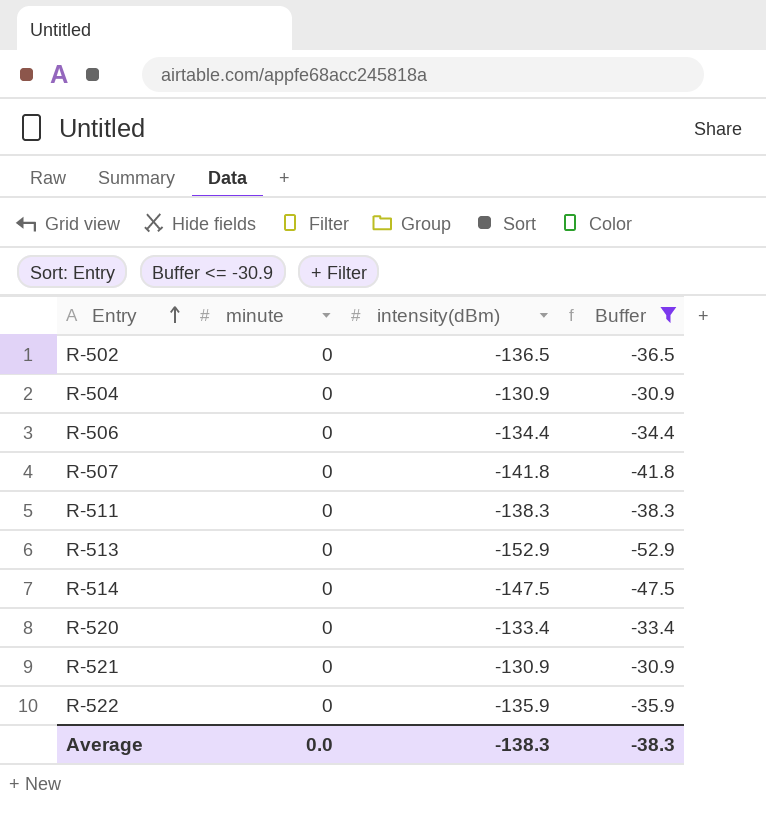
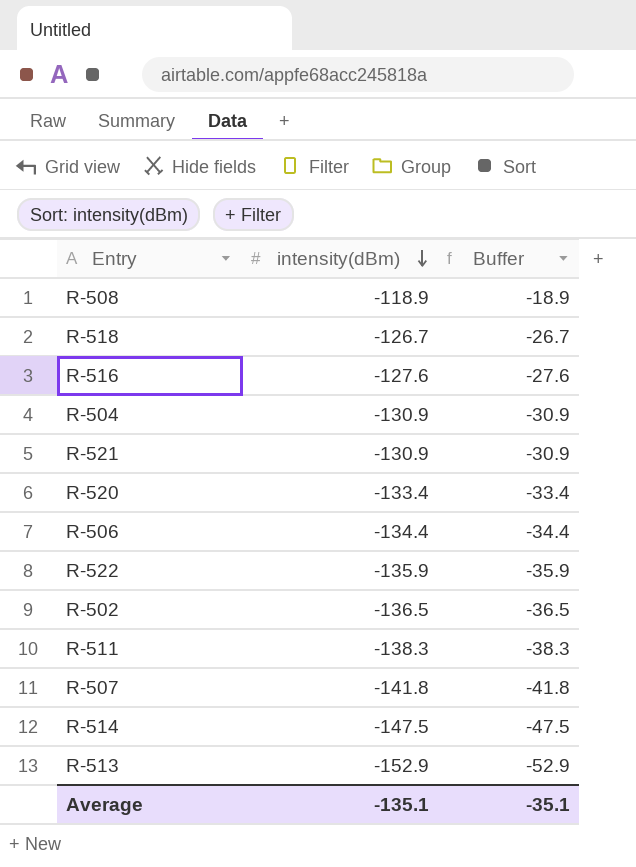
filter: Buffer <= -30.9 -> none
row order: Entry ascending -> intensity(dBm) descending
column minute | position: 2 -> none
Average | intensity(dBm): -138.3 -> -135.1
Average | Buffer: -38.3 -> -35.1

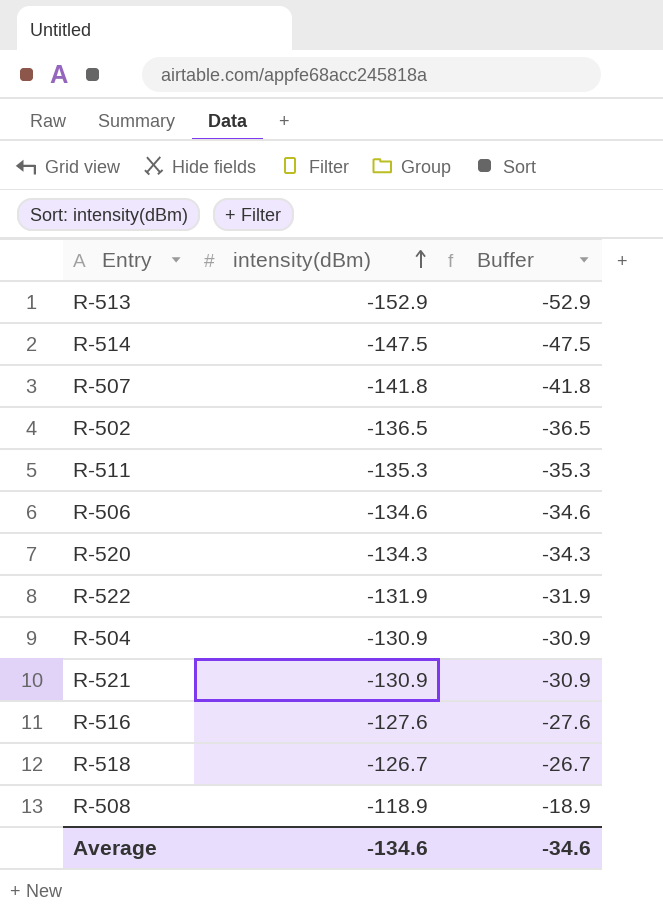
row order: intensity(dBm) descending -> intensity(dBm) ascending
R-511 | intensity(dBm): -138.3 -> -135.3
R-511 | Buffer: -38.3 -> -35.3
R-506 | intensity(dBm): -134.4 -> -134.6
R-506 | Buffer: -34.4 -> -34.6
R-520 | intensity(dBm): -133.4 -> -134.3
R-520 | Buffer: -33.4 -> -34.3
R-522 | intensity(dBm): -135.9 -> -131.9
R-522 | Buffer: -35.9 -> -31.9
Average | intensity(dBm): -135.1 -> -134.6
Average | Buffer: -35.1 -> -34.6

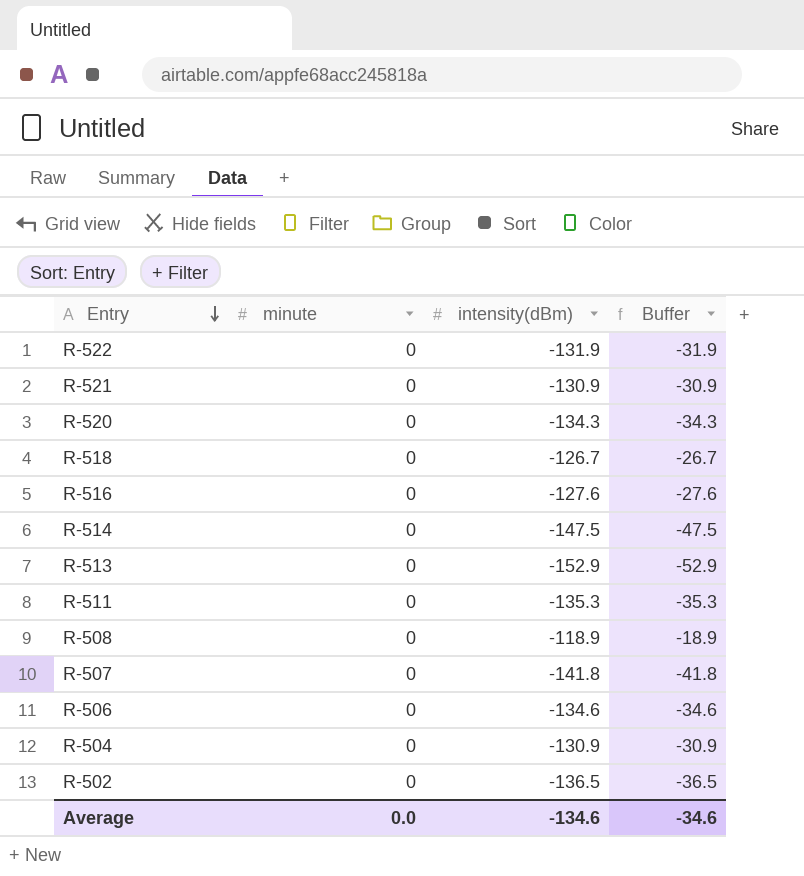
row order: intensity(dBm) ascending -> Entry descending
column minute | position: none -> 2

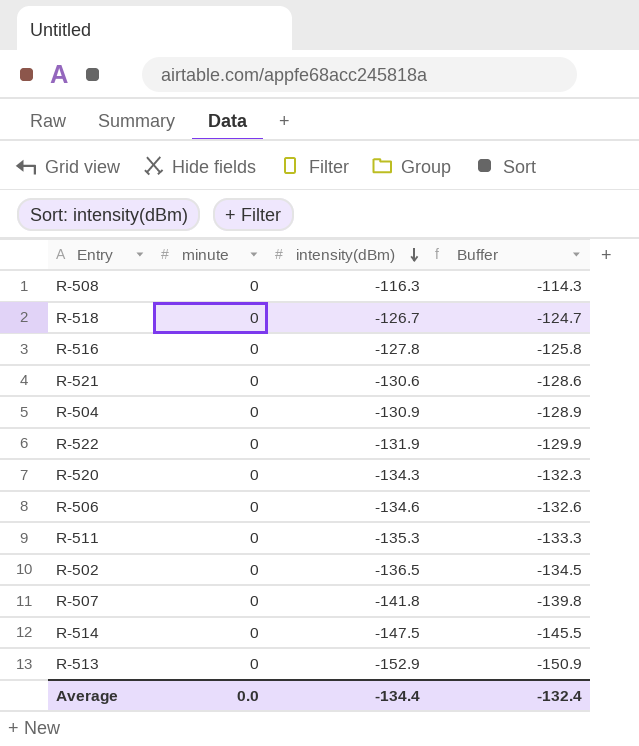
row order: Entry descending -> intensity(dBm) descending
column Buffer | formula: [intensity(dBm)] + 100 -> [intensity(dBm)] + 2
R-508 | intensity(dBm): -118.9 -> -116.3
R-516 | intensity(dBm): -127.6 -> -127.8
R-521 | intensity(dBm): -130.9 -> -130.6
Average | intensity(dBm): -134.6 -> -134.4
Average | Buffer: -34.6 -> -132.4

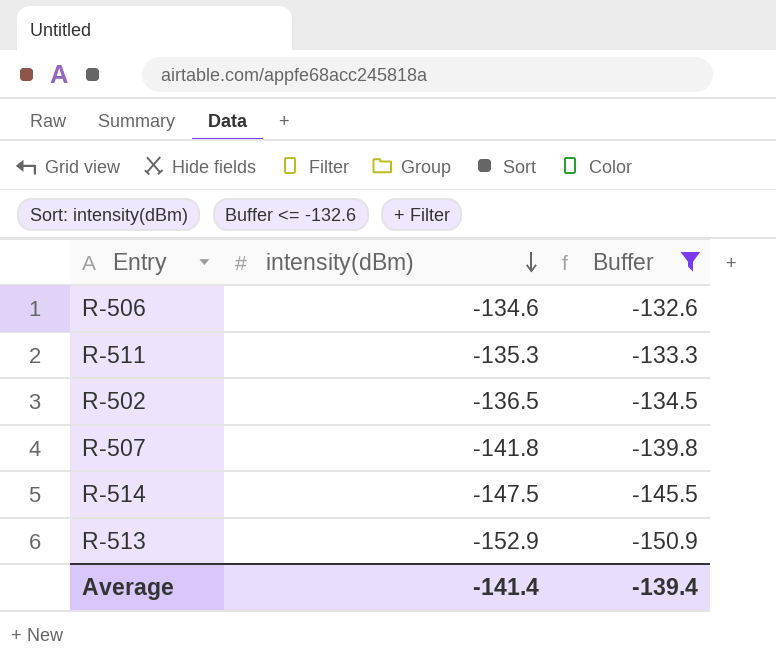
filter: none -> Buffer <= -132.6
column minute | position: 2 -> none
Average | intensity(dBm): -134.4 -> -141.4
Average | Buffer: -132.4 -> -139.4

